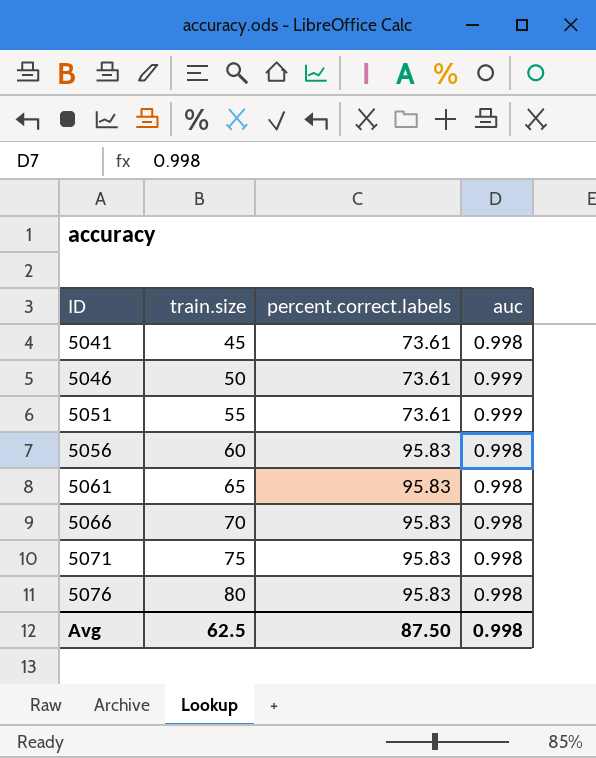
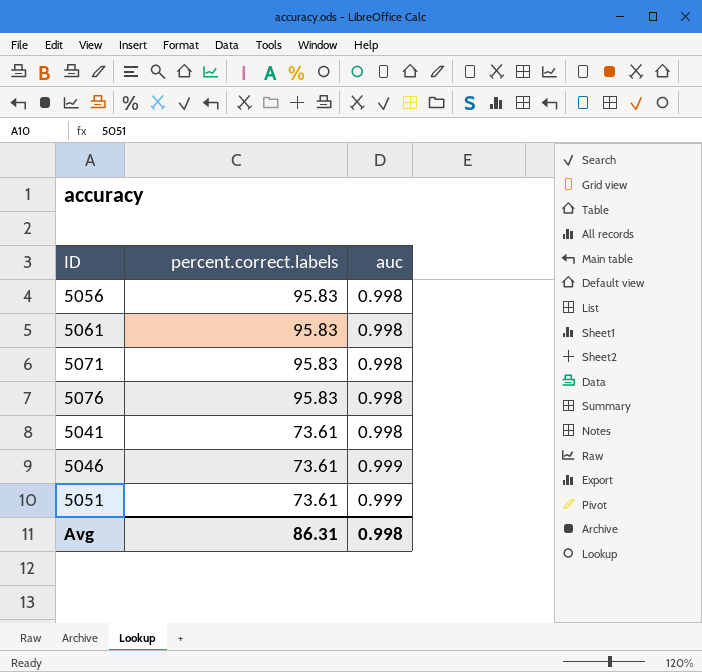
row order: ID ascending -> percent.correct.labels descending
column train.size | position: 2 -> none
row 5066: 70 | 95.83 | 0.998 -> none
Avg | percent.correct.labels: 87.50 -> 86.31

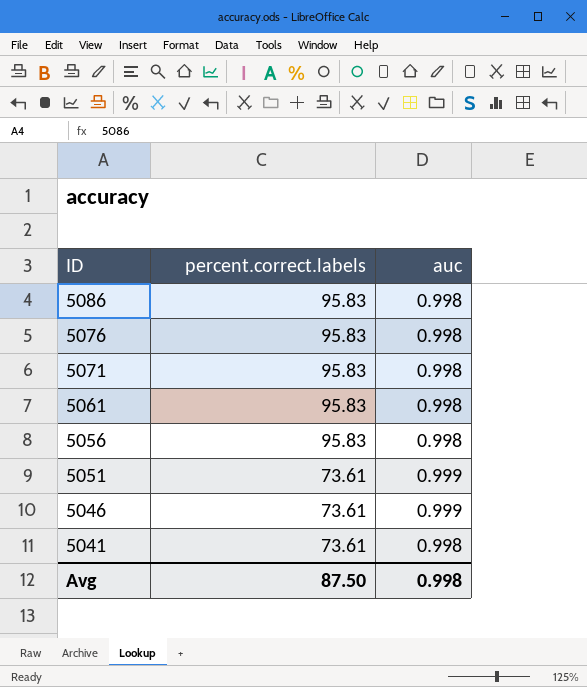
row order: percent.correct.labels descending -> ID descending
row 5086: none -> 95.83 | 0.998
Avg | percent.correct.labels: 86.31 -> 87.50

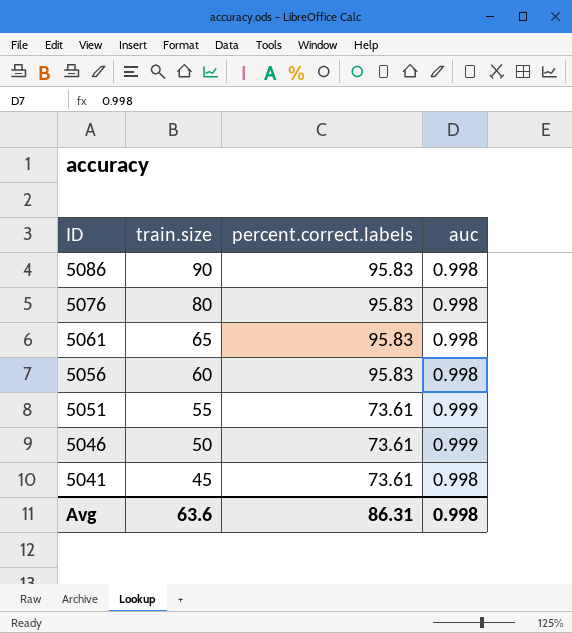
column train.size | position: none -> 2
row 5071: 95.83 | 0.998 -> none
Avg | percent.correct.labels: 87.50 -> 86.31

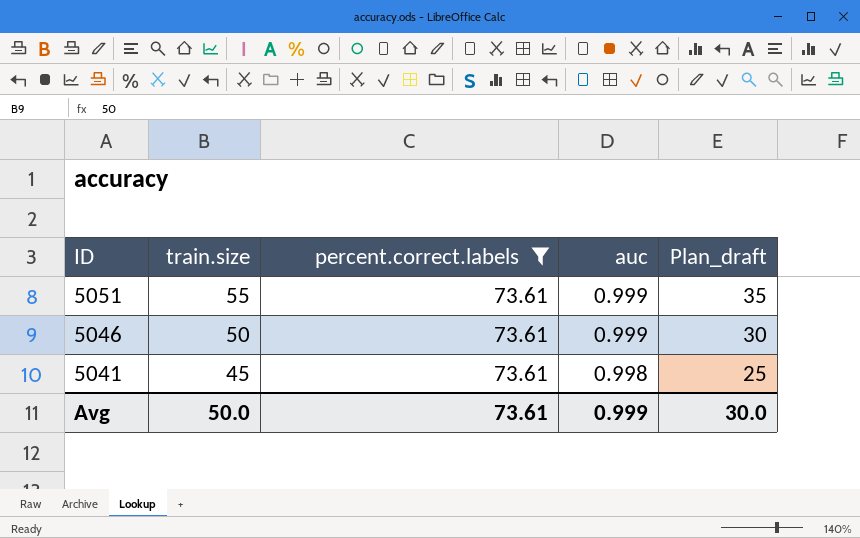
filter: none -> percent.correct.labels = 73.61
column Plan_draft | formula: none -> [train.size] - 20
Avg | train.size: 63.6 -> 50.0
Avg | percent.correct.labels: 86.31 -> 73.61
Avg | auc: 0.998 -> 0.999

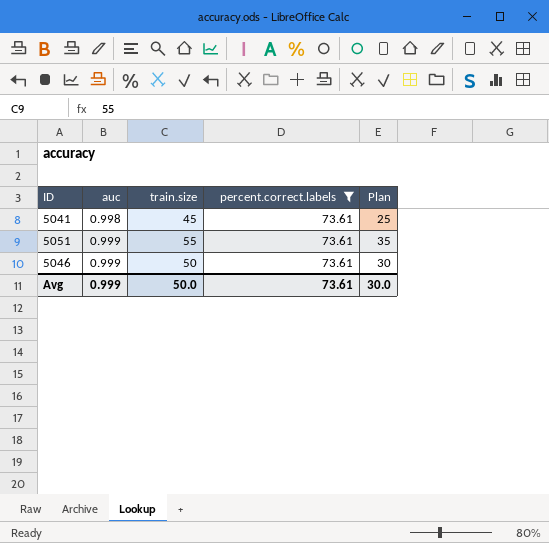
row order: ID descending -> auc ascending
column auc | position: 4 -> 2
column name: Plan_draft -> Plan

